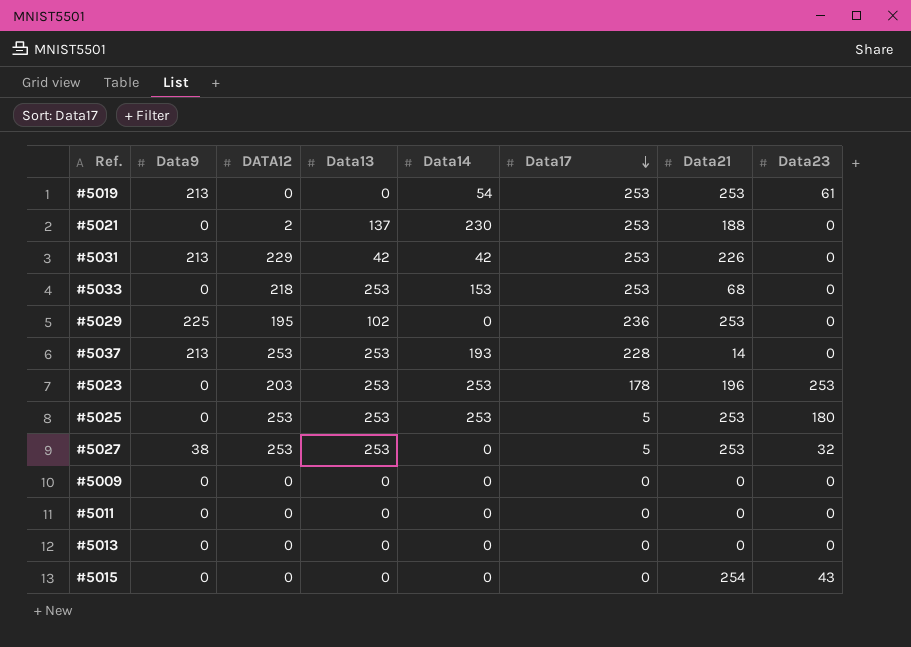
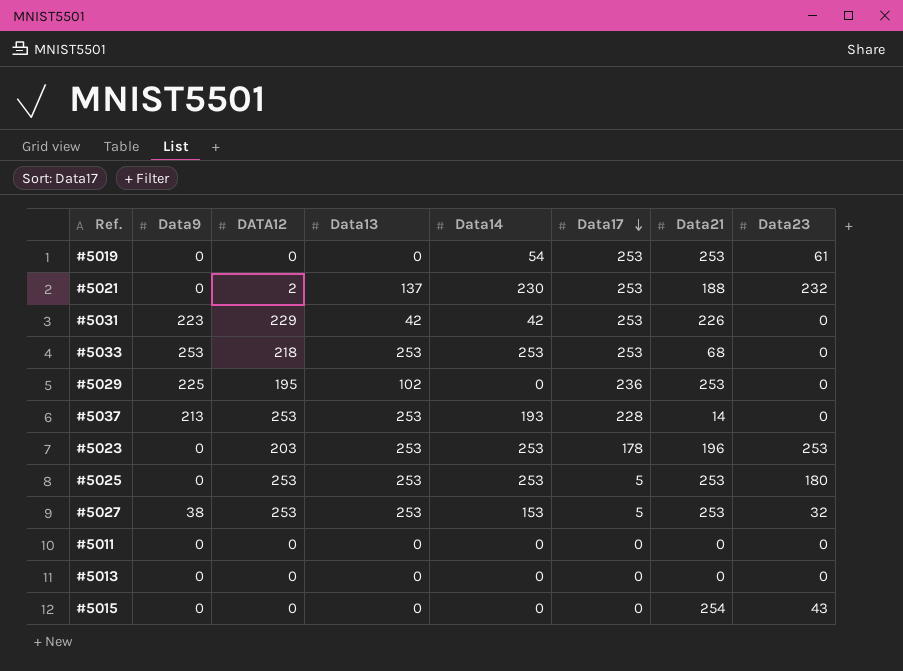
row #5009: 0 | 0 | 0 | 0 | 0 | 0 | 0 -> none
#5019 | Data9: 213 -> 0
#5021 | Data23: 0 -> 232
#5031 | Data9: 213 -> 223
#5033 | Data9: 0 -> 253
#5033 | Data14: 153 -> 253
#5027 | Data14: 0 -> 153

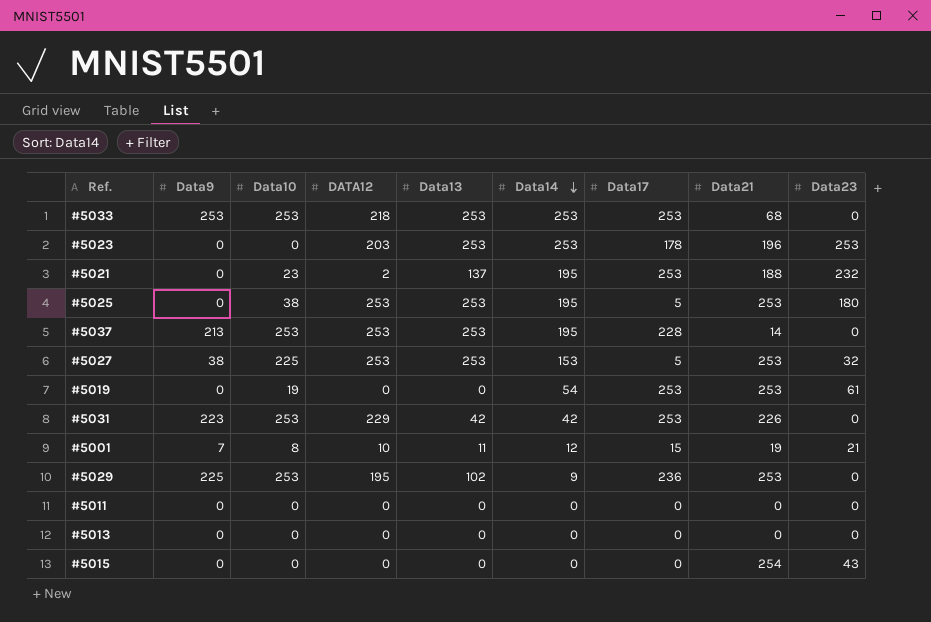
row order: Data17 descending -> Data14 descending
column Data10 | position: none -> 3
#5021 | Data14: 230 -> 195
#5025 | Data14: 253 -> 195
#5037 | Data14: 193 -> 195
row #5001: none -> 7 | 8 | 10 | 11 | 12 | 15 | 19 | 21
#5029 | Data14: 0 -> 9

